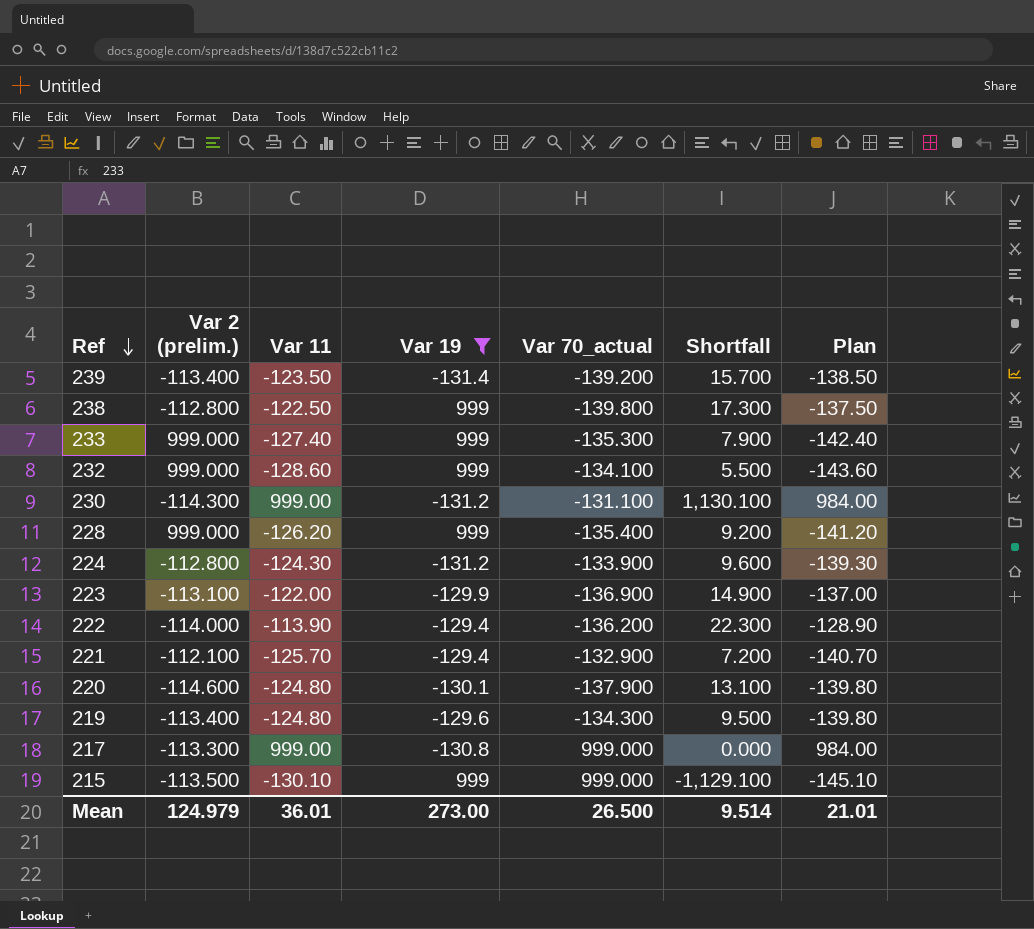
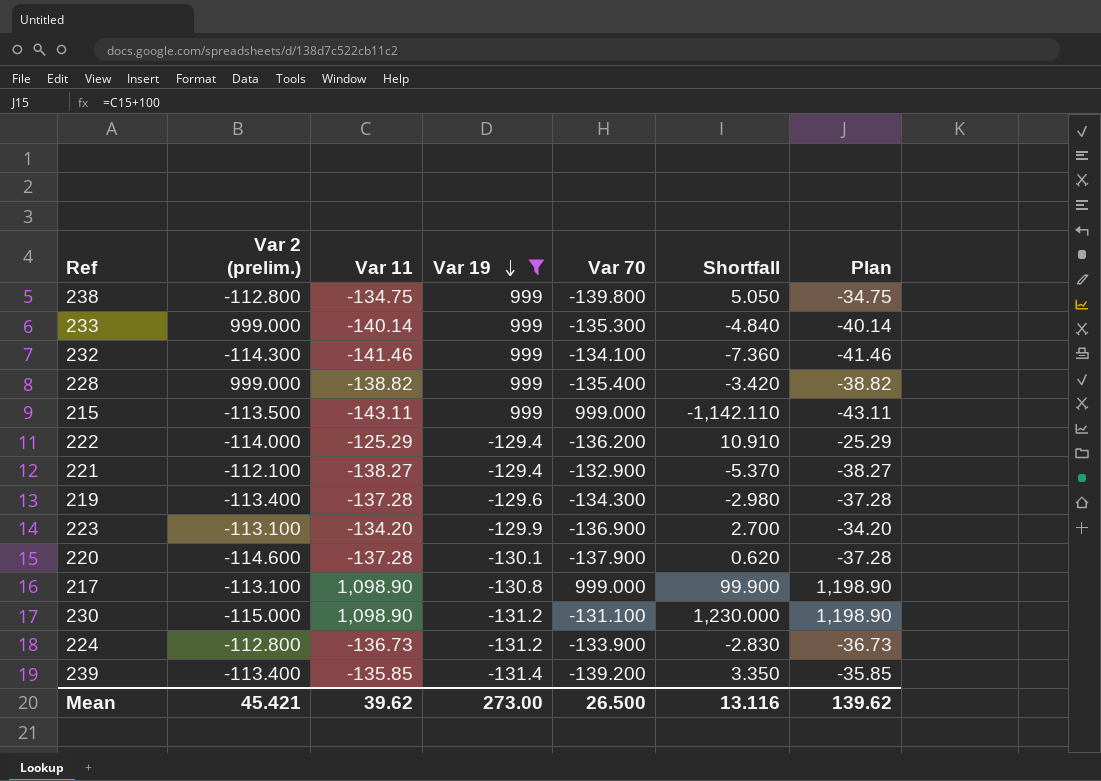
row order: Ref descending -> Var 19 descending
column name: Var 70_actual -> Var 70
column Plan | formula: [Var 11] - 15 -> [Var 11] + 100
238 | Var 11: -122.50 -> -134.75
238 | Shortfall: 17.300 -> 5.050
233 | Var 11: -127.40 -> -140.14
233 | Shortfall: 7.900 -> -4.840
232 | Var 2 (prelim.): 999.000 -> -114.300
232 | Var 11: -128.60 -> -141.46
232 | Shortfall: 5.500 -> -7.360
228 | Var 11: -126.20 -> -138.82
228 | Shortfall: 9.200 -> -3.420
215 | Var 11: -130.10 -> -143.11
215 | Shortfall: -1,129.100 -> -1,142.110
222 | Var 11: -113.90 -> -125.29
222 | Shortfall: 22.300 -> 10.910
221 | Var 11: -125.70 -> -138.27
221 | Shortfall: 7.200 -> -5.370
219 | Var 11: -124.80 -> -137.28
219 | Shortfall: 9.500 -> -2.980
223 | Var 11: -122.00 -> -134.20
223 | Shortfall: 14.900 -> 2.700
220 | Var 11: -124.80 -> -137.28
220 | Shortfall: 13.100 -> 0.620
217 | Var 2 (prelim.): -113.300 -> -113.100
217 | Var 11: 999.00 -> 1,098.90
217 | Shortfall: 0.000 -> 99.900
230 | Var 2 (prelim.): -114.300 -> -115.000
230 | Var 11: 999.00 -> 1,098.90
230 | Shortfall: 1,130.100 -> 1,230.000
224 | Var 11: -124.30 -> -136.73
224 | Shortfall: 9.600 -> -2.830
239 | Var 11: -123.50 -> -135.85
239 | Shortfall: 15.700 -> 3.350
Mean | Var 2 (prelim.): 124.979 -> 45.421
Mean | Var 11: 36.01 -> 39.62
Mean | Shortfall: 9.514 -> 13.116
Mean | Plan: 21.01 -> 139.62

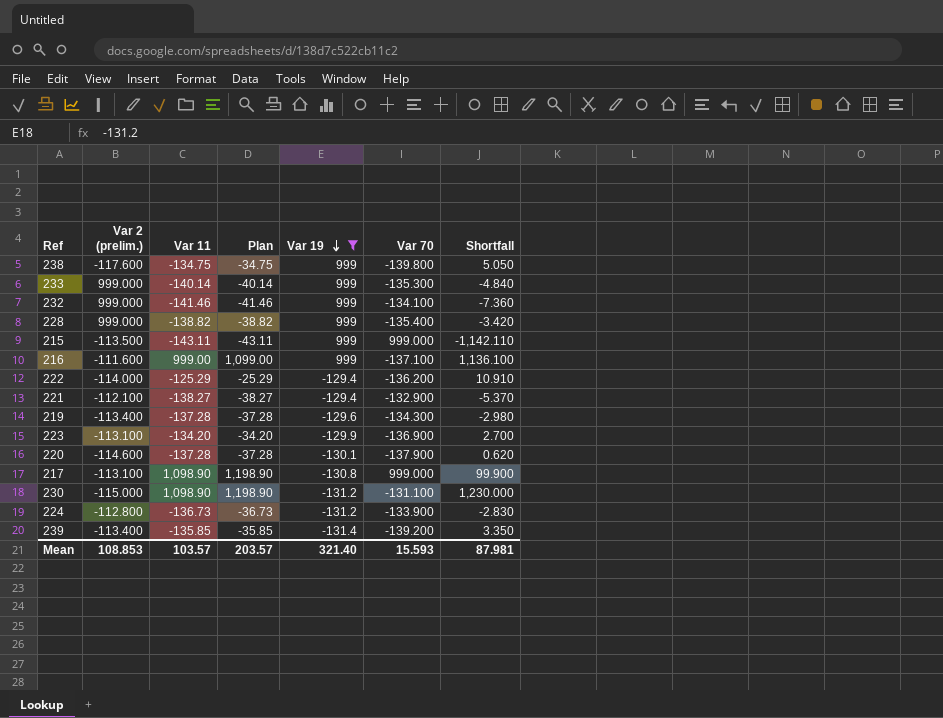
column Plan | position: 7 -> 4
238 | Var 2 (prelim.): -112.800 -> -117.600
232 | Var 2 (prelim.): -114.300 -> 999.000
row 216: none -> -111.600 | 999.00 | 1,099.00 | 999 | -137.100 | 1,136.100
Mean | Var 2 (prelim.): 45.421 -> 108.853
Mean | Var 11: 39.62 -> 103.57
Mean | Plan: 139.62 -> 203.57
Mean | Var 19: 273.00 -> 321.40
Mean | Var 70: 26.500 -> 15.593
Mean | Shortfall: 13.116 -> 87.981

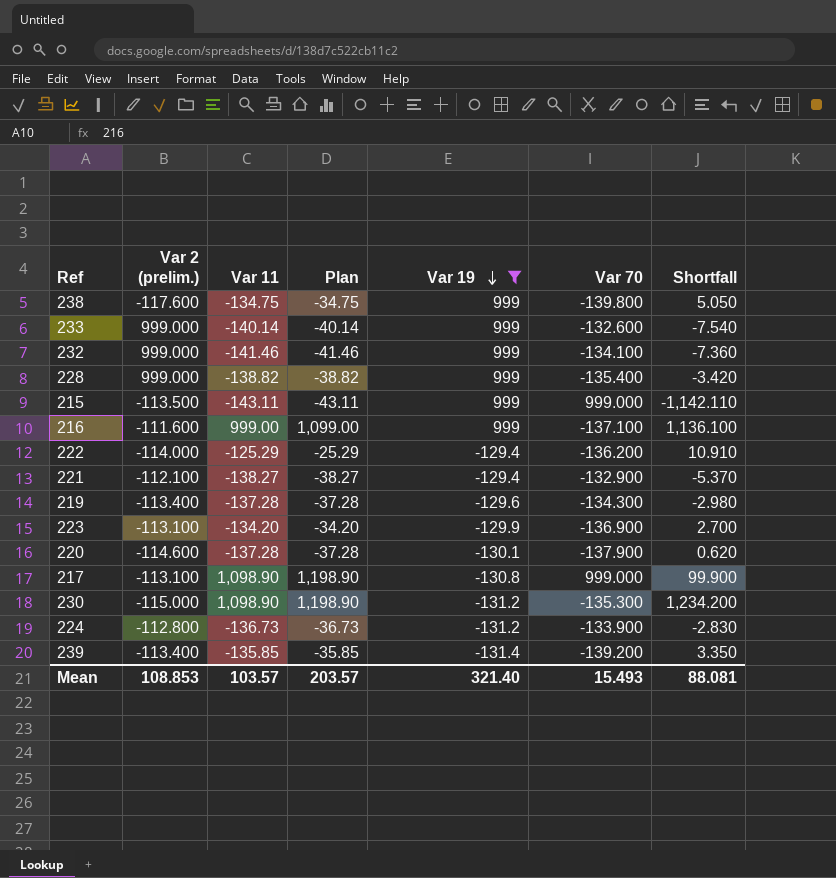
233 | Var 70: -135.300 -> -132.600
233 | Shortfall: -4.840 -> -7.540
230 | Var 70: -131.100 -> -135.300
230 | Shortfall: 1,230.000 -> 1,234.200
Mean | Var 70: 15.593 -> 15.493
Mean | Shortfall: 87.981 -> 88.081

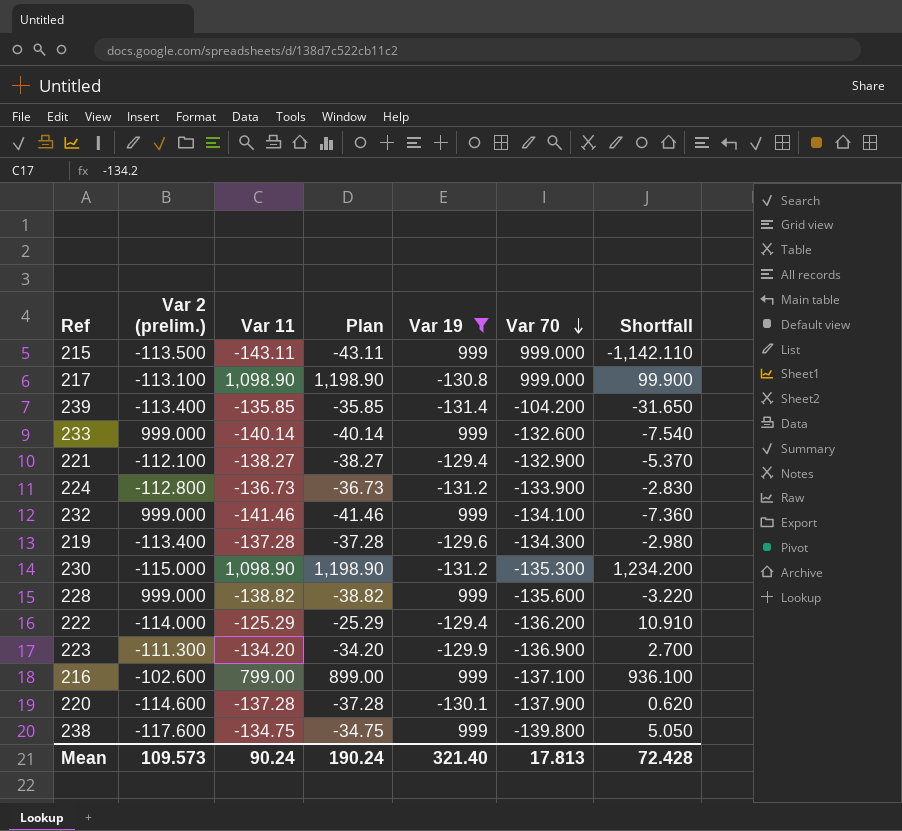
row order: Var 19 descending -> Var 70 descending
239 | Var 70: -139.200 -> -104.200
239 | Shortfall: 3.350 -> -31.650
228 | Var 70: -135.400 -> -135.600
228 | Shortfall: -3.420 -> -3.220
223 | Var 2 (prelim.): -113.100 -> -111.300
216 | Var 2 (prelim.): -111.600 -> -102.600
216 | Var 11: 999.00 -> 799.00
216 | Plan: 1,099.00 -> 899.00
216 | Shortfall: 1,136.100 -> 936.100
Mean | Var 2 (prelim.): 108.853 -> 109.573
Mean | Var 11: 103.57 -> 90.24
Mean | Plan: 203.57 -> 190.24
Mean | Var 70: 15.493 -> 17.813
Mean | Shortfall: 88.081 -> 72.428

